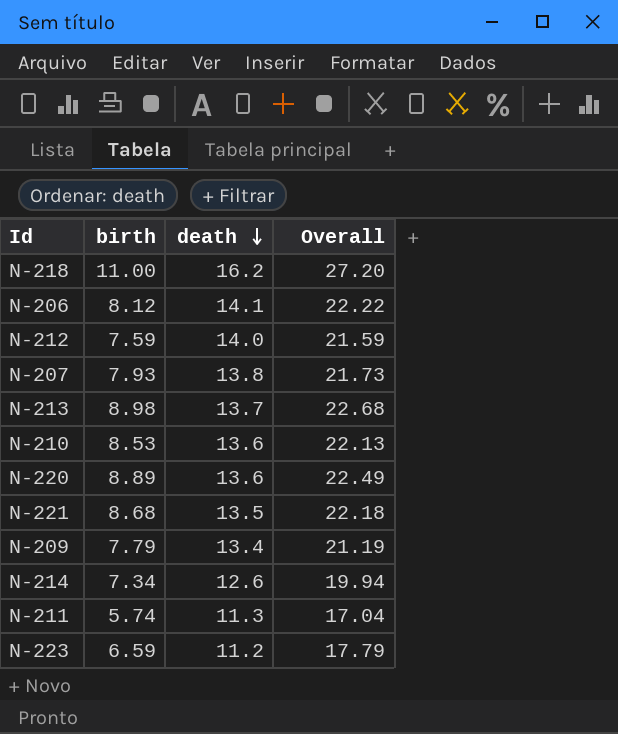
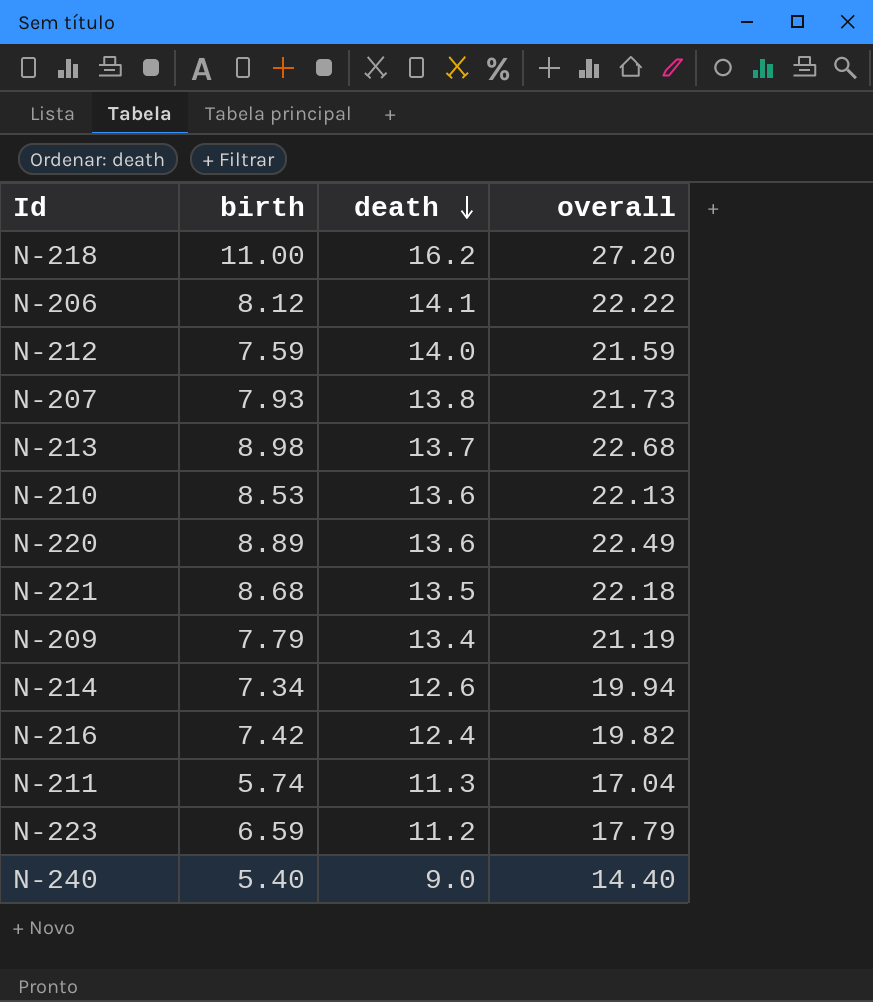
column name: Overall -> overall
row N-216: none -> 7.42 | 12.4 | 19.82
row N-240: none -> 5.40 | 9.0 | 14.40

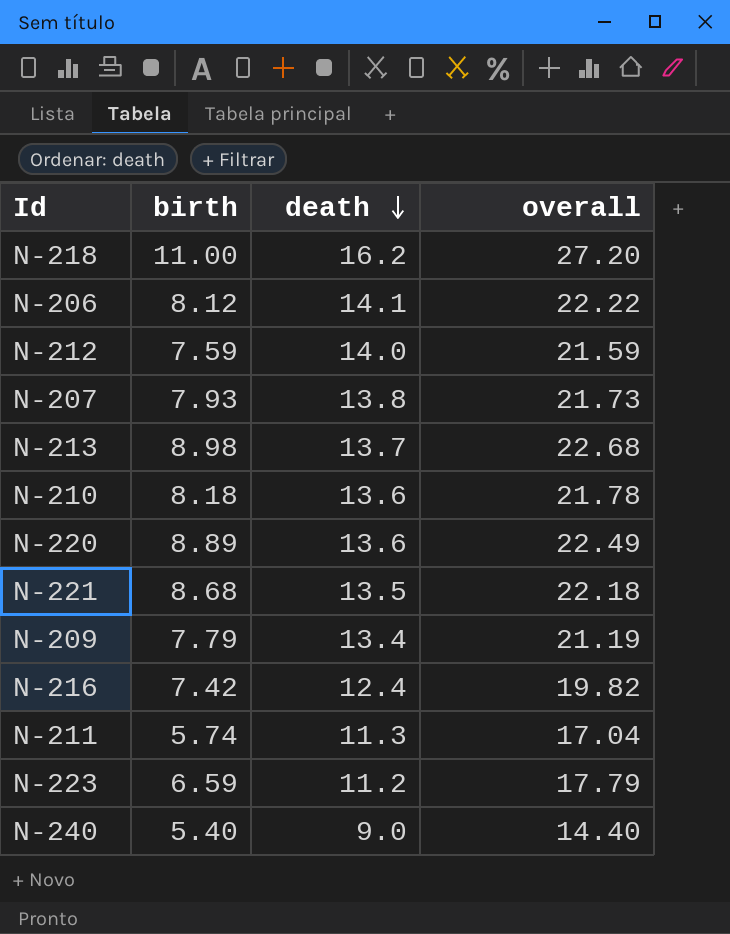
row N-214: 7.34 | 12.6 | 19.94 -> none
N-210 | birth: 8.53 -> 8.18
N-210 | overall: 22.13 -> 21.78

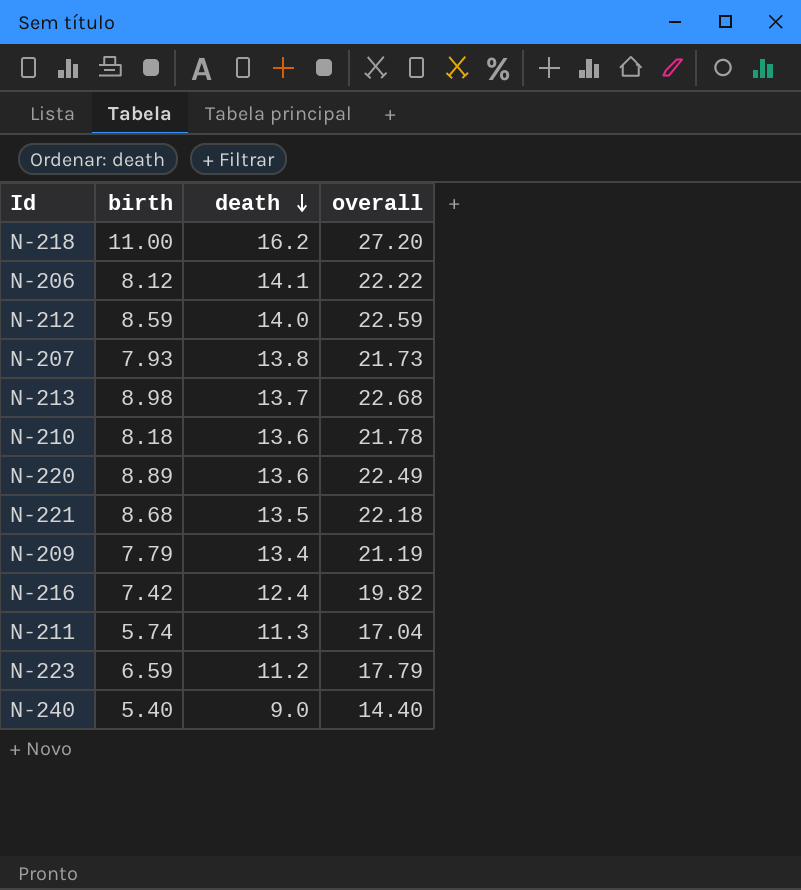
N-212 | birth: 7.59 -> 8.59
N-212 | overall: 21.59 -> 22.59

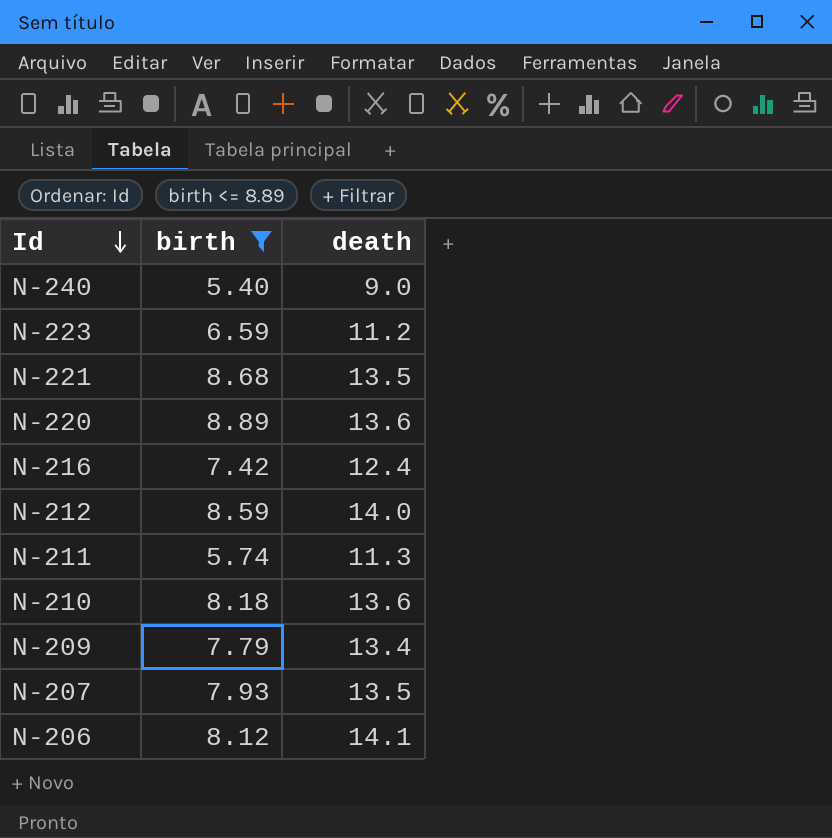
filter: none -> birth <= 8.89
row order: death descending -> Id descending
column overall | formula: [birth] + [death] -> none
N-207 | death: 13.8 -> 13.5

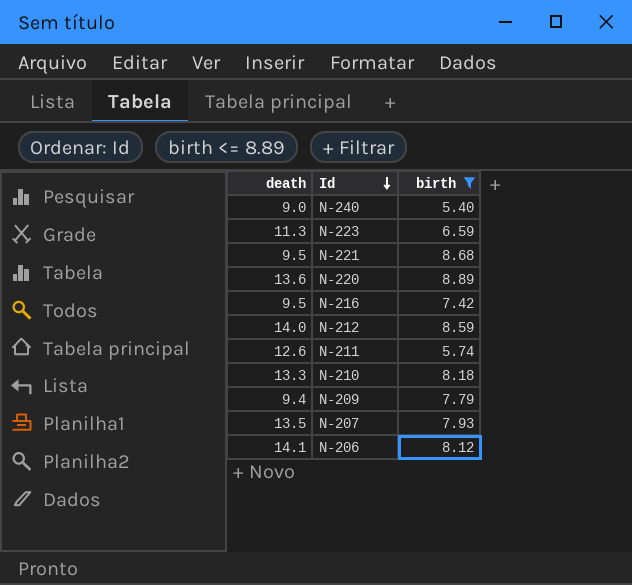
column death | position: 3 -> 1
N-223 | death: 11.2 -> 11.3
N-221 | death: 13.5 -> 9.5
N-216 | death: 12.4 -> 9.5
N-211 | death: 11.3 -> 12.6
N-210 | death: 13.6 -> 13.3
N-209 | death: 13.4 -> 9.4

